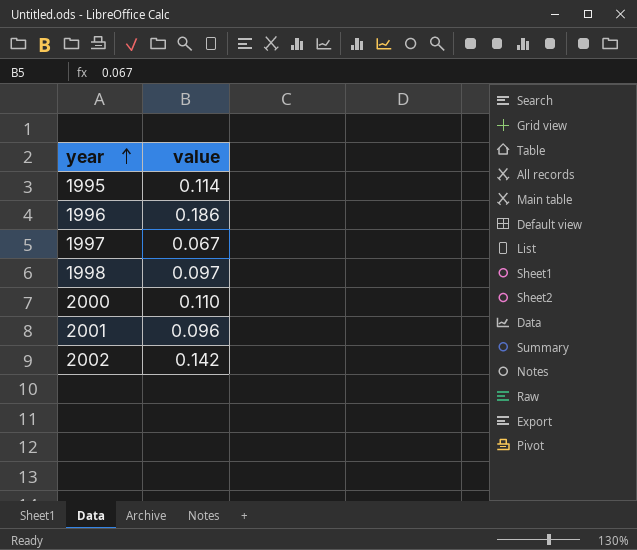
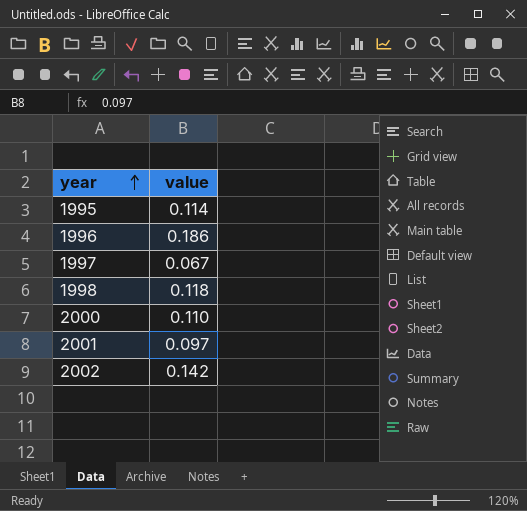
1998 | value: 0.097 -> 0.118
2001 | value: 0.096 -> 0.097

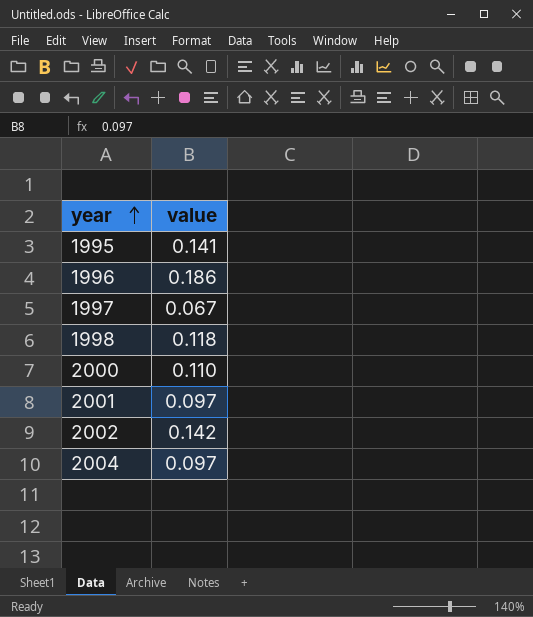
1995 | value: 0.114 -> 0.141
row 2004: none -> 0.097

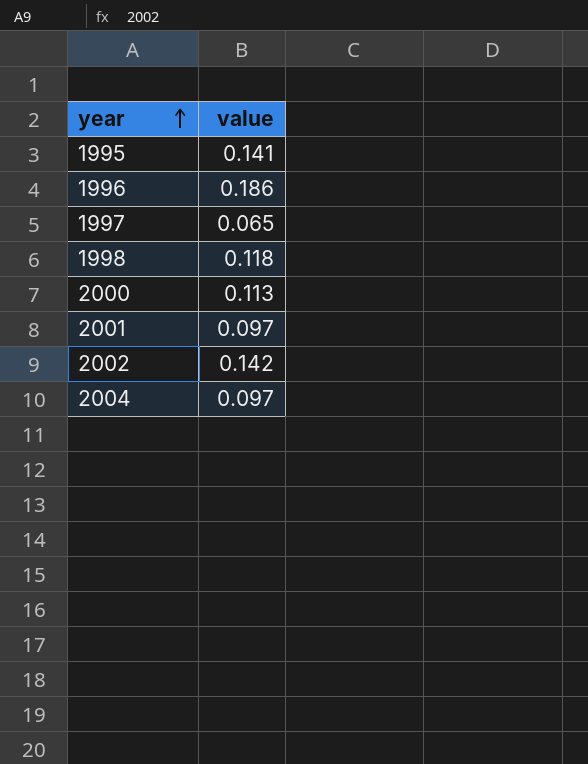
1997 | value: 0.067 -> 0.065
2000 | value: 0.110 -> 0.113

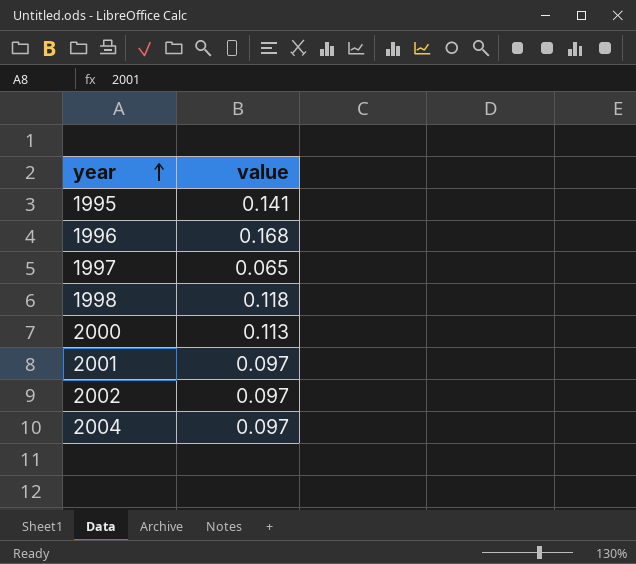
1996 | value: 0.186 -> 0.168
2002 | value: 0.142 -> 0.097

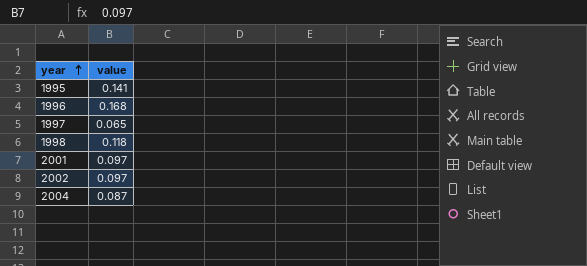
row 2000: 0.113 -> none
2004 | value: 0.097 -> 0.087

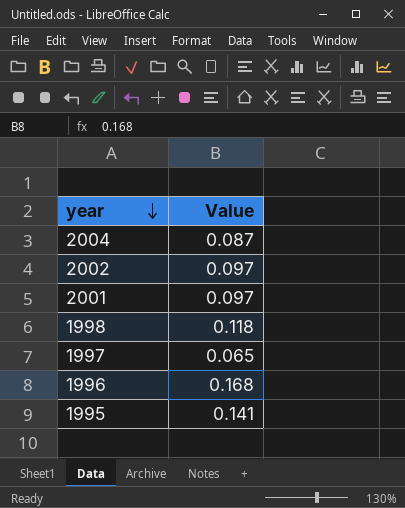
row order: year ascending -> year descending
column name: value -> Value

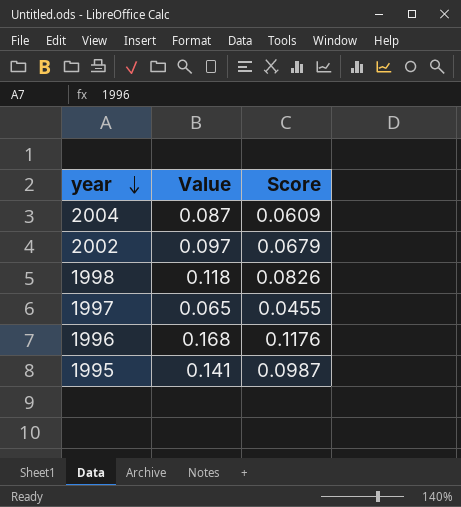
column Score | formula: none -> [Value] * 0.7
row 2001: 0.097 -> none

